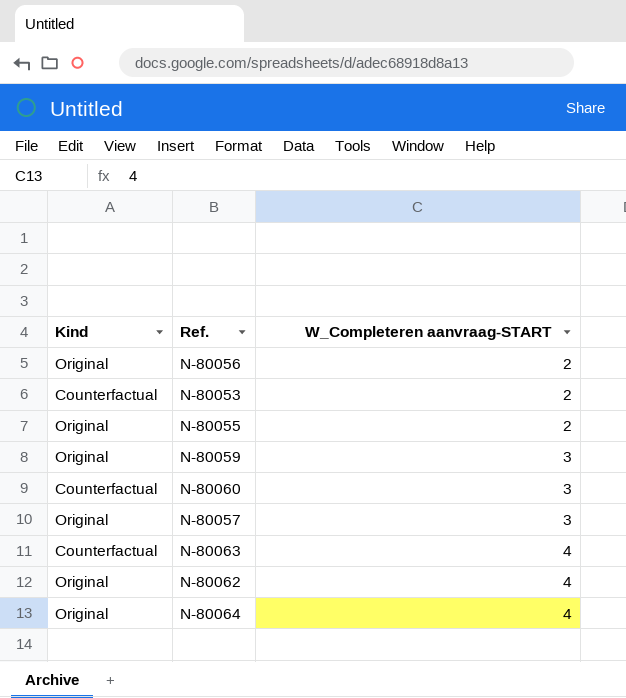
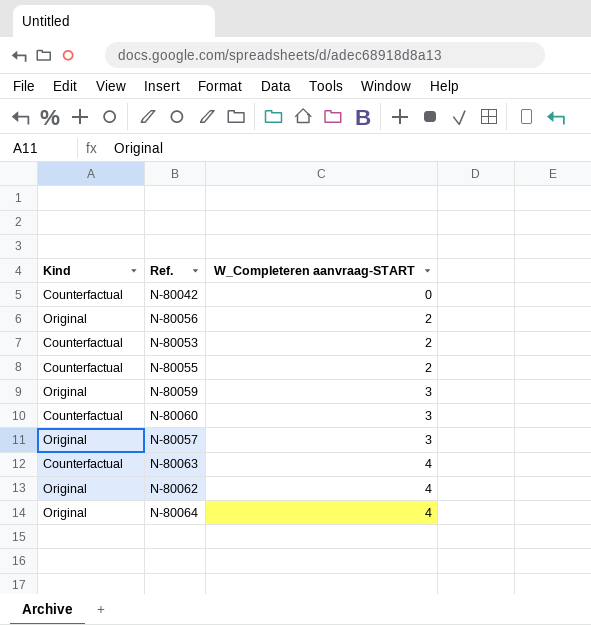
row N-80042: none -> Counterfactual | 0
N-80055 | Kind: Original -> Counterfactual

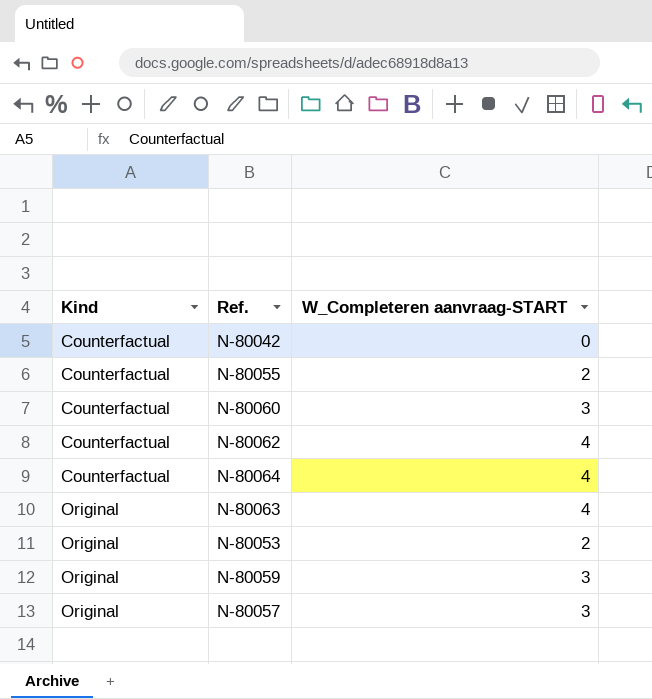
row order: W_Completeren aanvraag-START ascending -> Kind ascending
row N-80056: Original | 2 -> none
N-80062 | Kind: Original -> Counterfactual
N-80064 | Kind: Original -> Counterfactual
N-80063 | Kind: Counterfactual -> Original
N-80053 | Kind: Counterfactual -> Original

